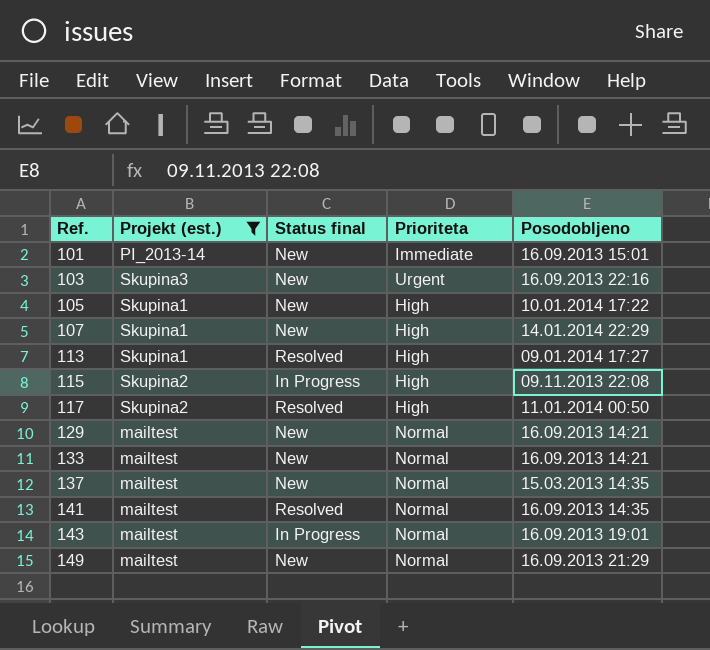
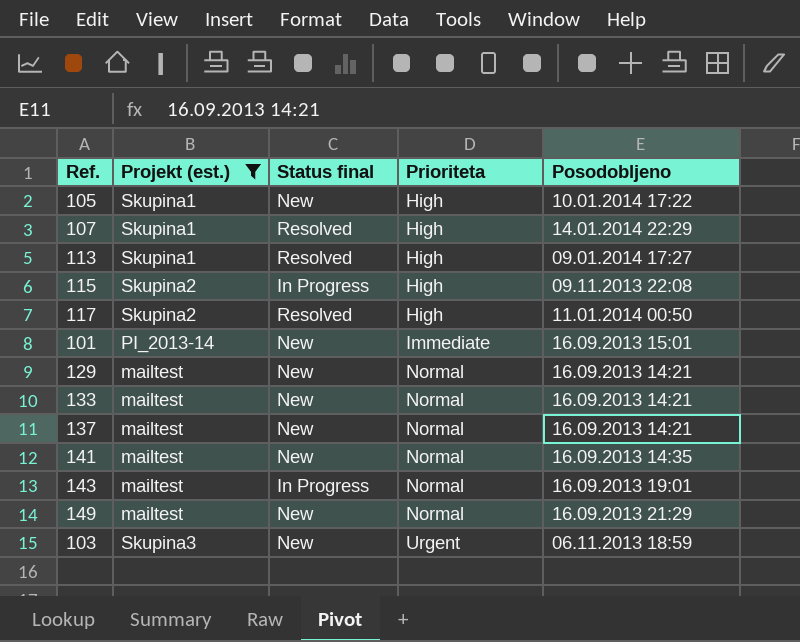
row order: Ref. ascending -> Prioriteta ascending
107 | Status final: New -> Resolved
137 | Posodobljeno: 15.03.2013 14:35 -> 16.09.2013 14:21
141 | Status final: Resolved -> New
103 | Posodobljeno: 16.09.2013 22:16 -> 06.11.2013 18:59

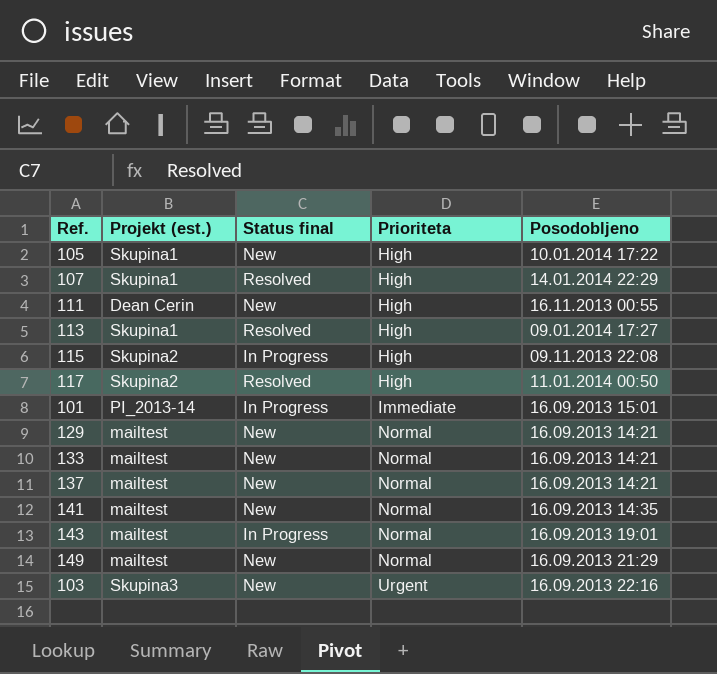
filter: Projekt (est.) != Dean Cerin -> none
101 | Status final: New -> In Progress
103 | Posodobljeno: 06.11.2013 18:59 -> 16.09.2013 22:16

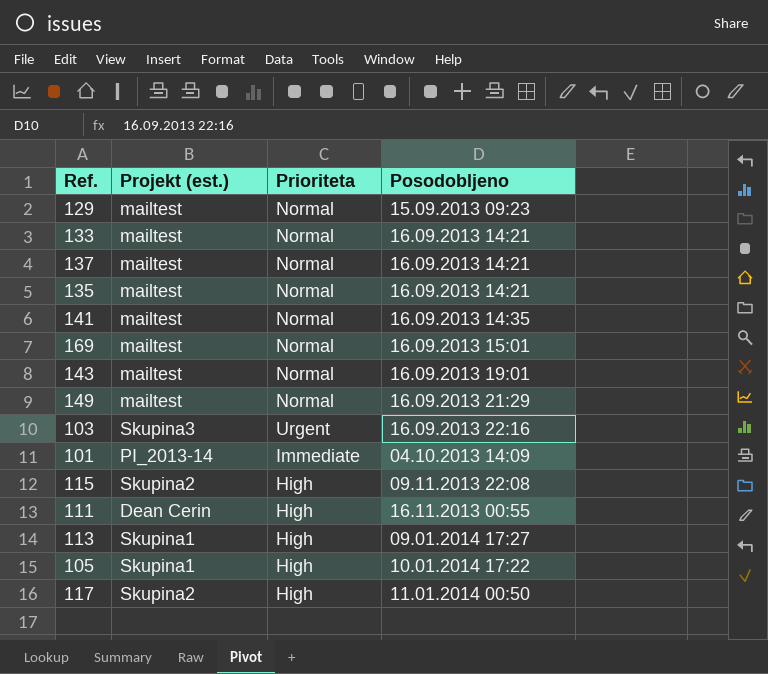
row order: Prioriteta ascending -> Posodobljeno ascending
column Status final | position: 3 -> none
row 107: Skupina1 | Resolved | High | 14.01.2014 22:29 -> none
129 | Posodobljeno: 16.09.2013 14:21 -> 15.09.2013 09:23
row 135: none -> mailtest | Normal | 16.09.2013 14:21
row 169: none -> mailtest | Normal | 16.09.2013 15:01
101 | Posodobljeno: 16.09.2013 15:01 -> 04.10.2013 14:09

